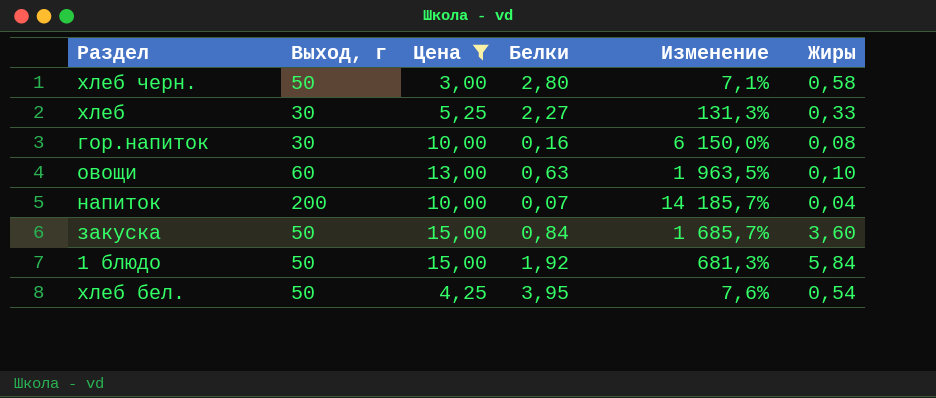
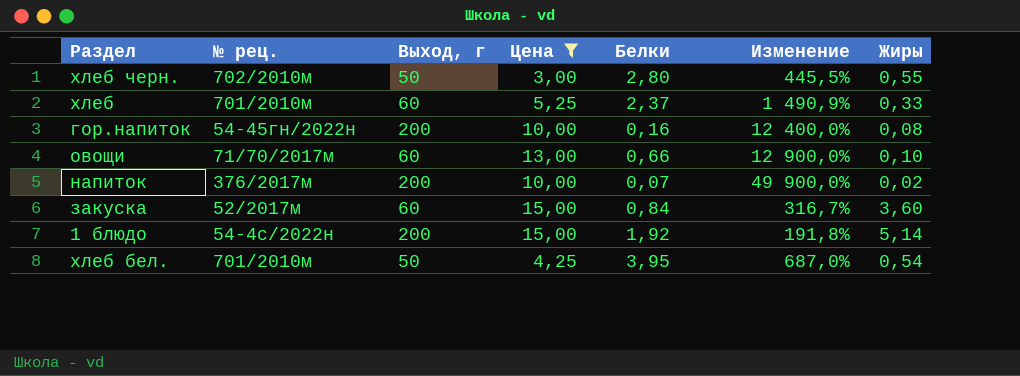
column № рец. | position: none -> 2
column Изменение | formula: ([Цена] - [Белки]) / [Белки] -> ([Цена] - [Жиры]) / [Жиры]
хлеб черн. | Жиры: 0,58 -> 0,55
хлеб | Выход, г: 30 -> 60
хлеб | Белки: 2,27 -> 2,37
гор.напиток | Выход, г: 30 -> 200
овощи | Белки: 0,63 -> 0,66
напиток | Жиры: 0,04 -> 0,02
закуска | Выход, г: 50 -> 60
1 блюдо | Выход, г: 50 -> 200
1 блюдо | Жиры: 5,84 -> 5,14

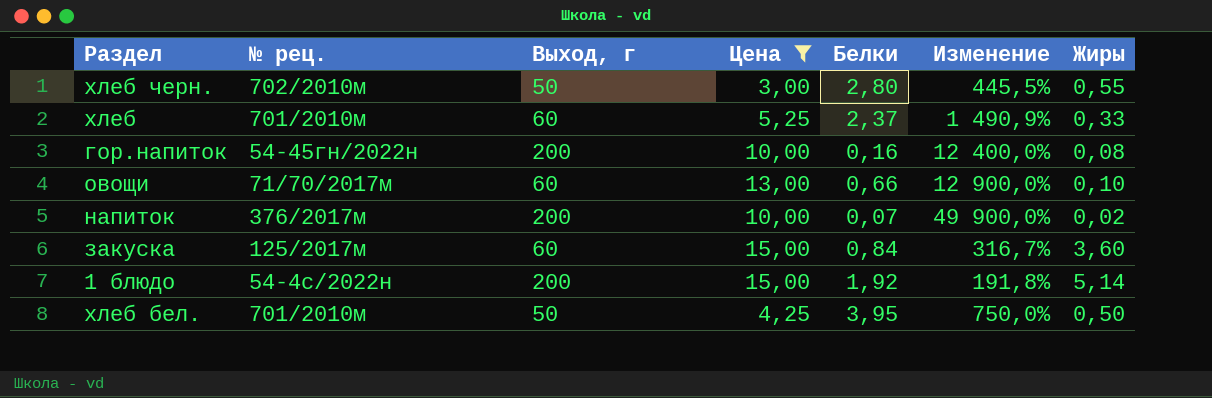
закуска | № рец.: 52/2017м -> 125/2017м
хлеб бел. | Изменение: 687,0% -> 750,0%
хлеб бел. | Жиры: 0,54 -> 0,50

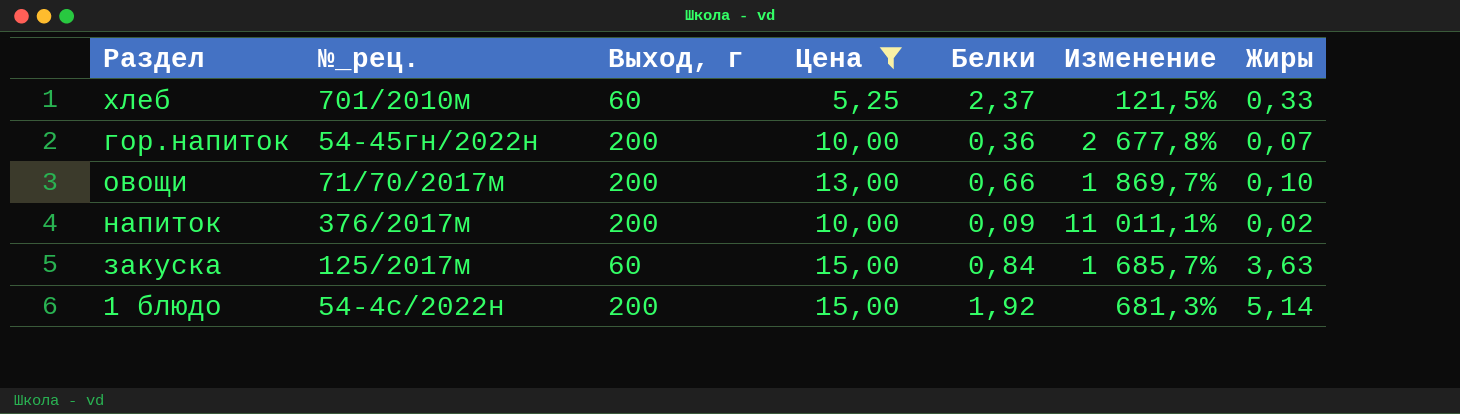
column name: № рец. -> №_рец.
column Изменение | formula: ([Цена] - [Жиры]) / [Жиры] -> ([Цена] - [Белки]) / [Белки]
row хлеб черн.: 702/2010м | 50 | 3,00 | 2,80 | 445,5% | 0,55 -> none
row хлеб бел.: 701/2010м | 50 | 4,25 | 3,95 | 750,0% | 0,50 -> none
гор.напиток | Белки: 0,16 -> 0,36
гор.напиток | Жиры: 0,08 -> 0,07
овощи | Выход, г: 60 -> 200
напиток | Белки: 0,07 -> 0,09
закуска | Жиры: 3,60 -> 3,63

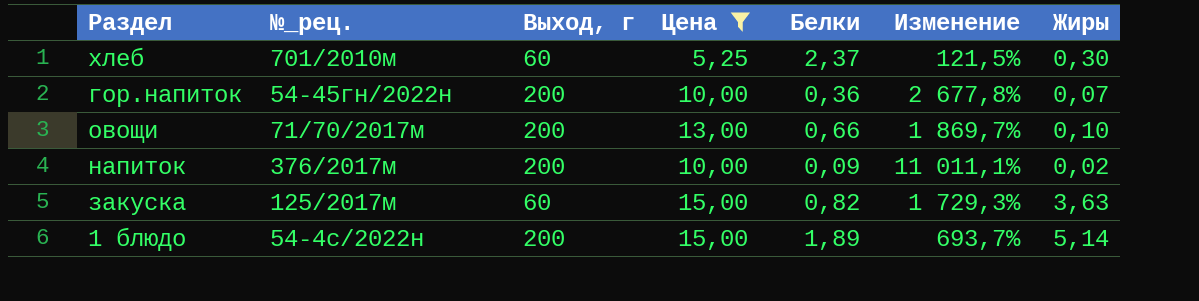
хлеб | Жиры: 0,33 -> 0,30
закуска | Белки: 0,84 -> 0,82
закуска | Изменение: 1 685,7% -> 1 729,3%
1 блюдо | Белки: 1,92 -> 1,89
1 блюдо | Изменение: 681,3% -> 693,7%

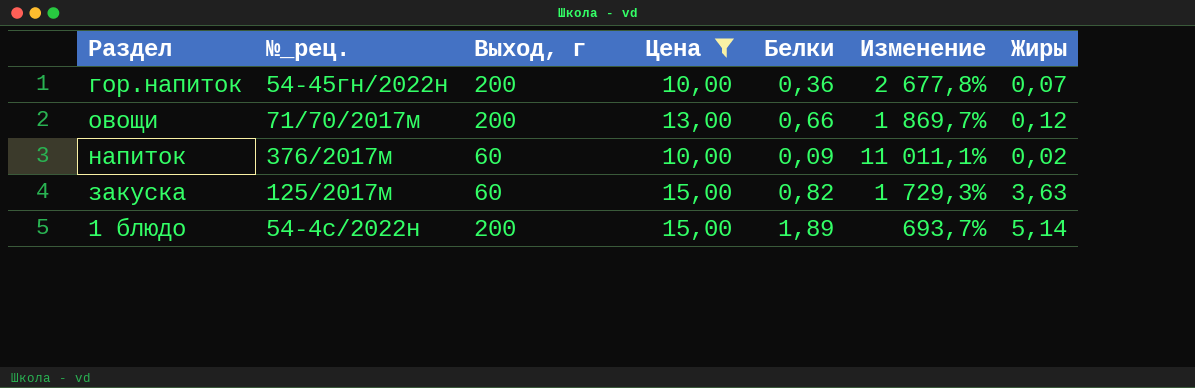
row хлеб: 701/2010м | 60 | 5,25 | 2,37 | 121,5% | 0,30 -> none
овощи | Жиры: 0,10 -> 0,12
напиток | Выход, г: 200 -> 60

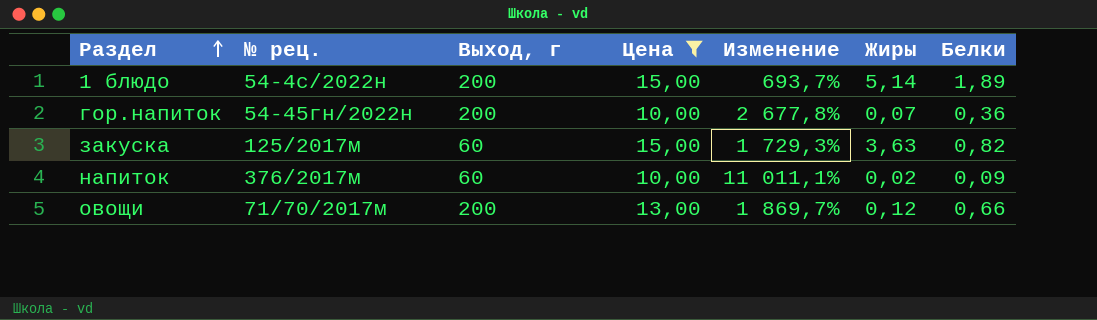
row order: none -> Раздел ascending
column name: №_рец. -> № рец.
column Белки | position: 5 -> 7

